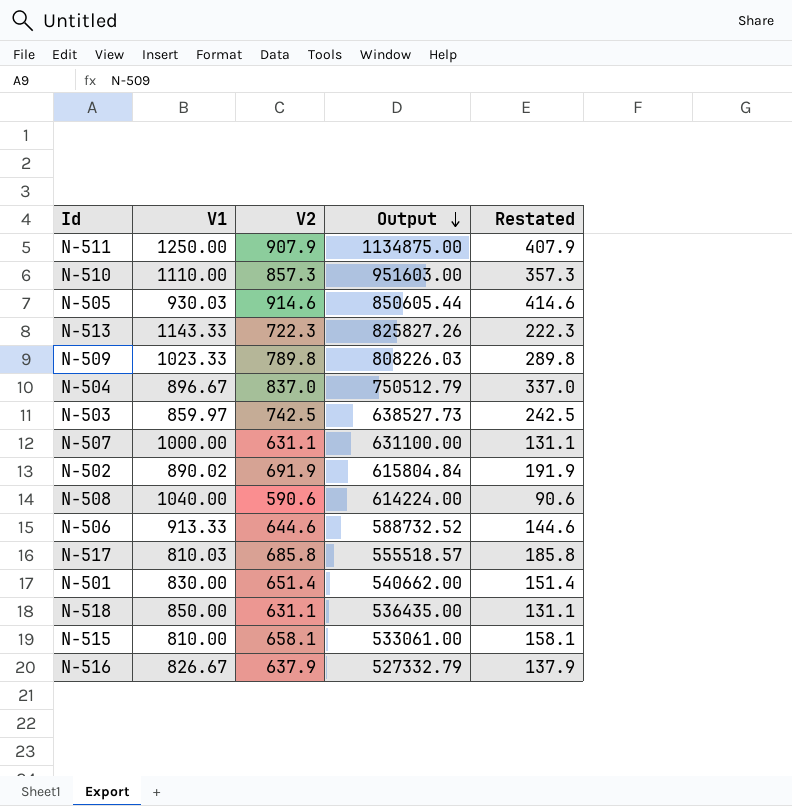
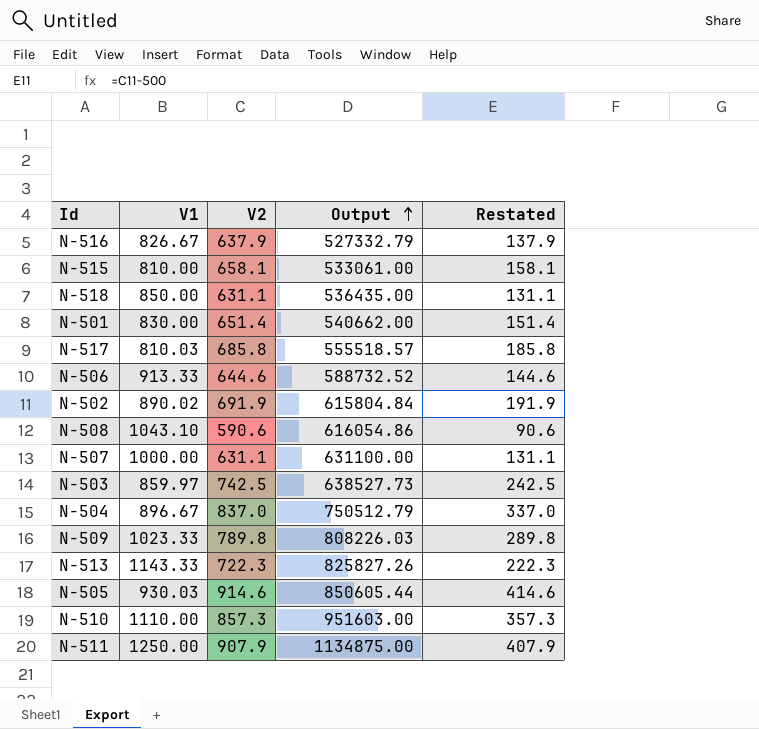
row order: Output descending -> Output ascending
N-508 | V1: 1040.00 -> 1043.10
N-508 | Output: 614224.00 -> 616054.86

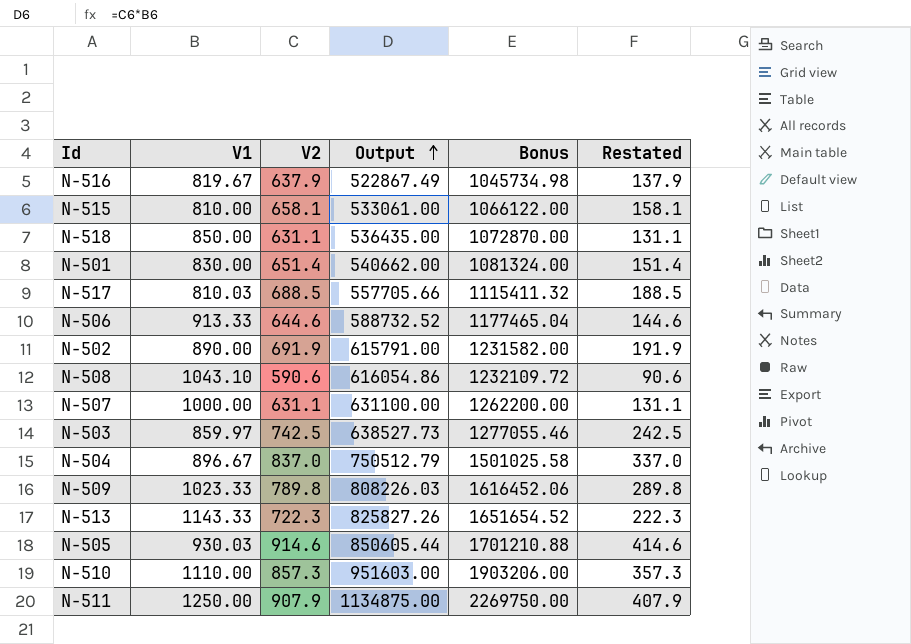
column Bonus | formula: none -> [Output] * 2
N-516 | V1: 826.67 -> 819.67
N-516 | Output: 527332.79 -> 522867.49
N-517 | V2: 685.8 -> 688.5
N-517 | Output: 555518.57 -> 557705.66
N-517 | Restated: 185.8 -> 188.5
N-502 | V1: 890.02 -> 890.00
N-502 | Output: 615804.84 -> 615791.00

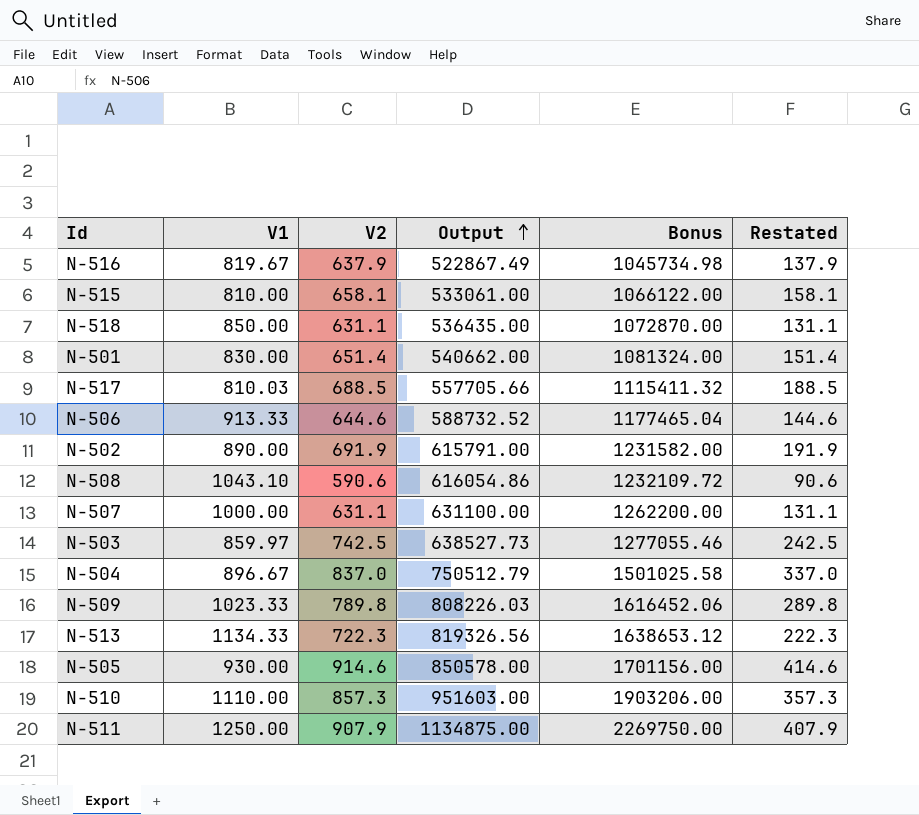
N-513 | V1: 1143.33 -> 1134.33
N-513 | Output: 825827.26 -> 819326.56
N-513 | Bonus: 1651654.52 -> 1638653.12
N-505 | V1: 930.03 -> 930.00
N-505 | Output: 850605.44 -> 850578.00
N-505 | Bonus: 1701210.88 -> 1701156.00

